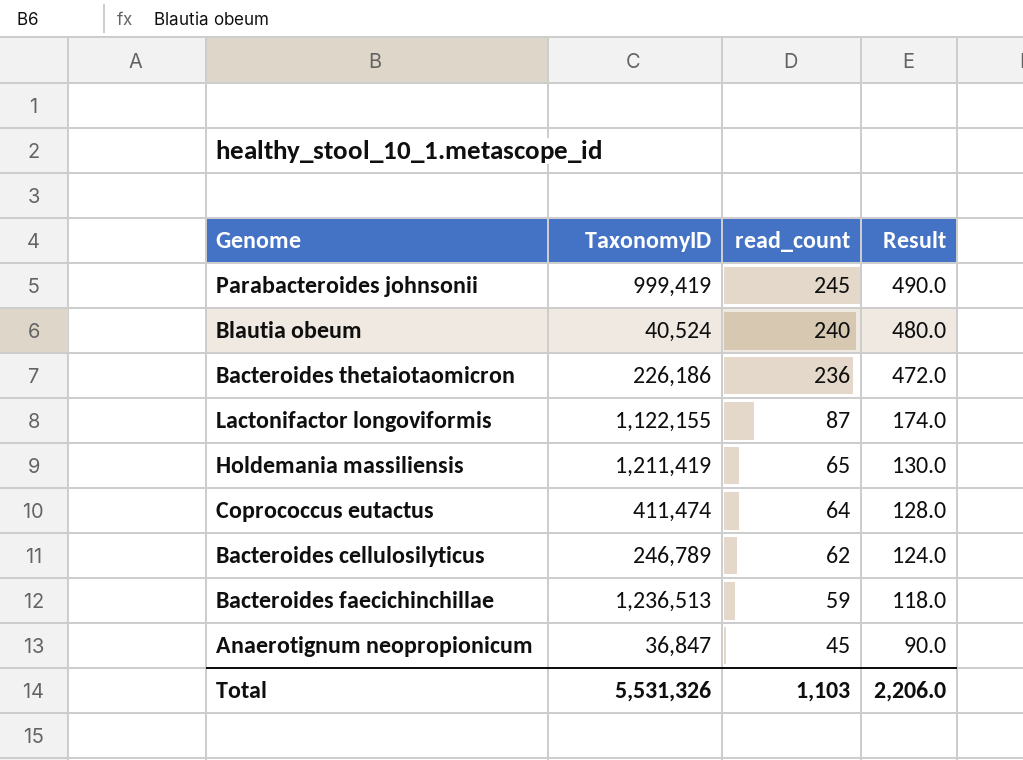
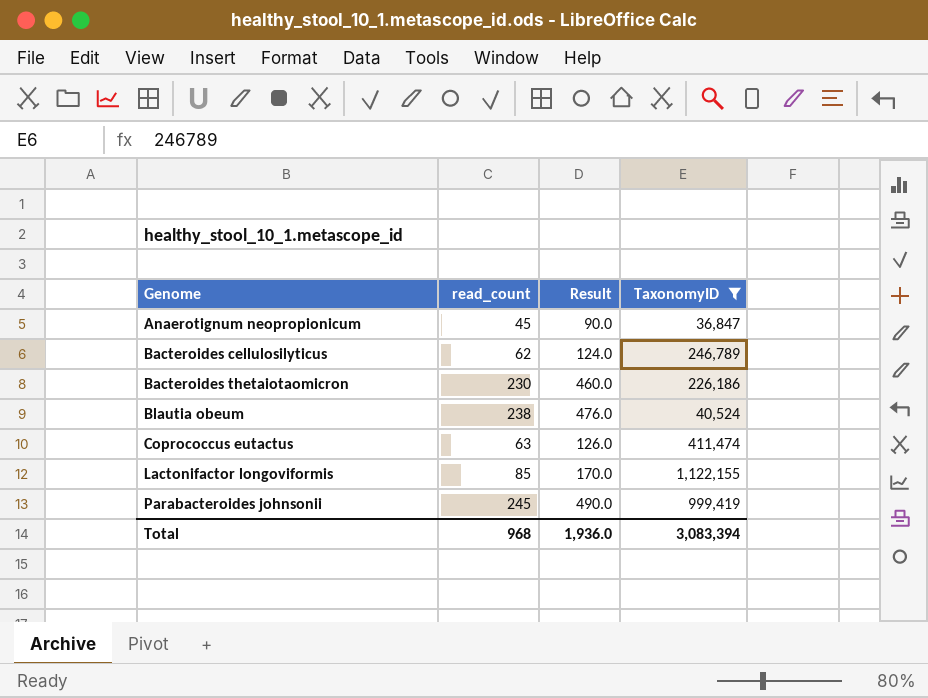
filter: none -> TaxonomyID <= 1,122,155
row order: read_count descending -> Genome ascending
column TaxonomyID | position: 2 -> 4
Bacteroides thetaiotaomicron | read_count: 236 -> 230
Bacteroides thetaiotaomicron | Result: 472.0 -> 460.0
Blautia obeum | read_count: 240 -> 238
Blautia obeum | Result: 480.0 -> 476.0
Coprococcus eutactus | read_count: 64 -> 63
Coprococcus eutactus | Result: 128.0 -> 126.0
Lactonifactor longoviformis | read_count: 87 -> 85
Lactonifactor longoviformis | Result: 174.0 -> 170.0
Total | read_count: 1,103 -> 968
Total | Result: 2,206.0 -> 1,936.0
Total | TaxonomyID: 5,531,326 -> 3,083,394

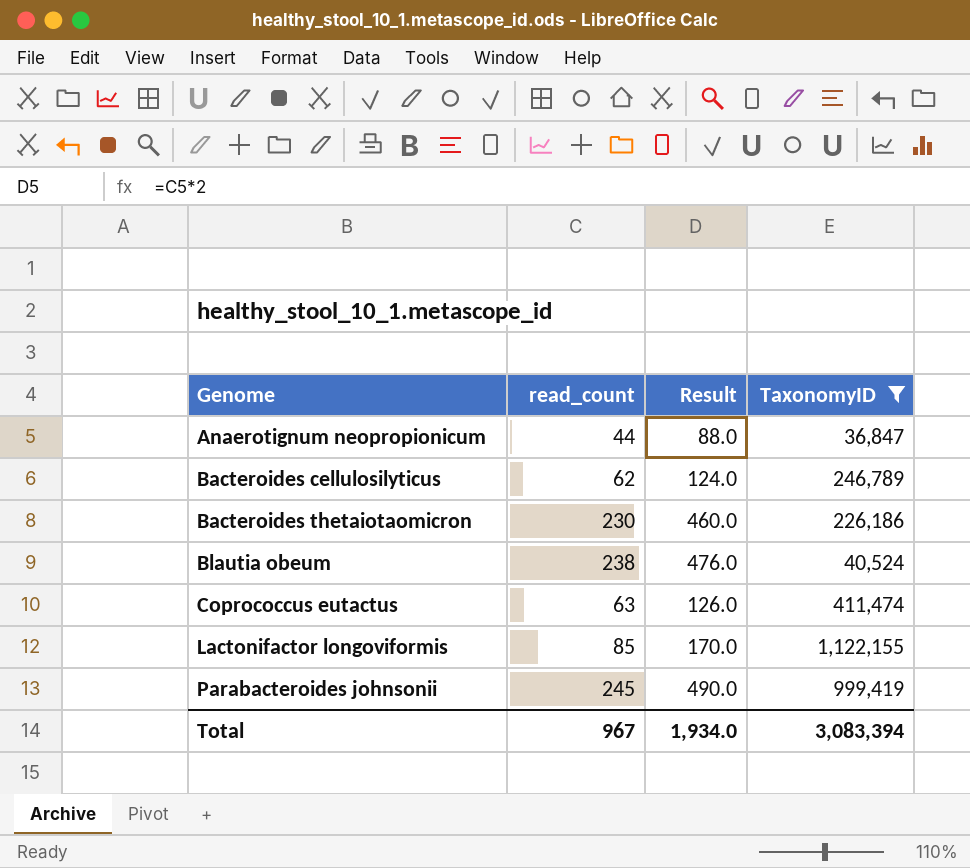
Anaerotignum neopropionicum | read_count: 45 -> 44
Anaerotignum neopropionicum | Result: 90.0 -> 88.0
Total | read_count: 968 -> 967
Total | Result: 1,936.0 -> 1,934.0

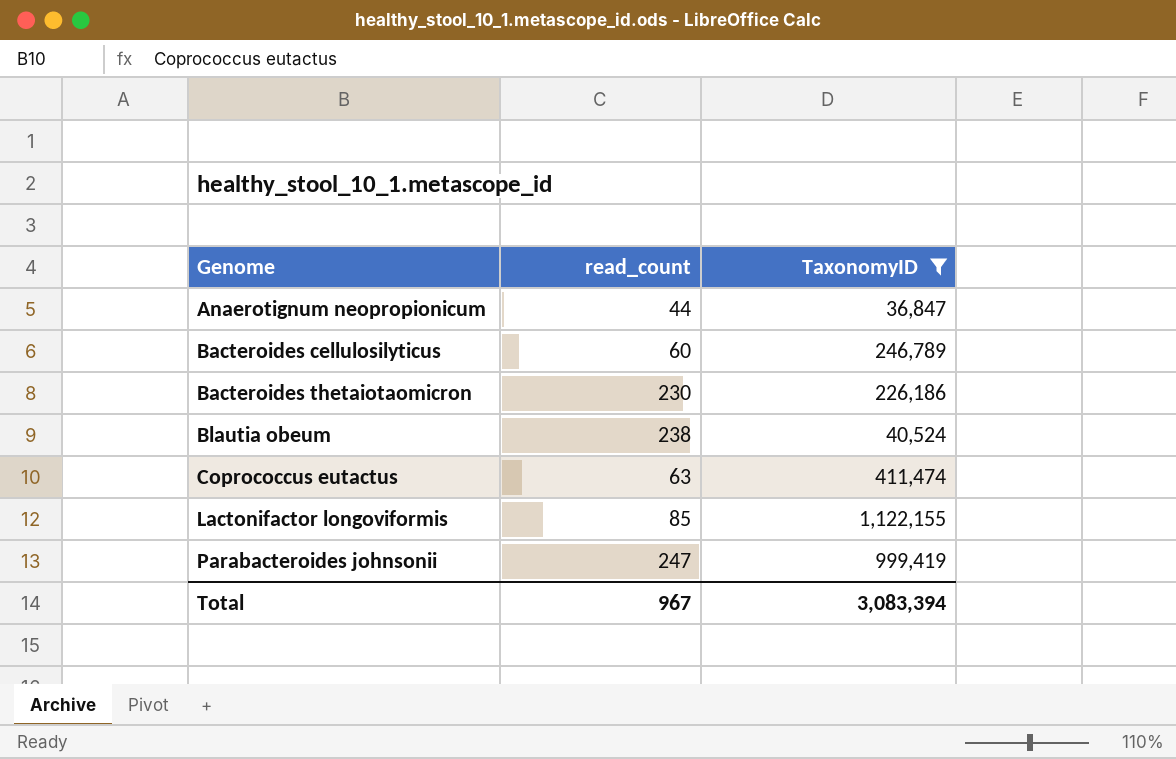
column Result | formula: [read_count] * 2 -> none
Bacteroides cellulosilyticus | read_count: 62 -> 60
Parabacteroides johnsonii | read_count: 245 -> 247

